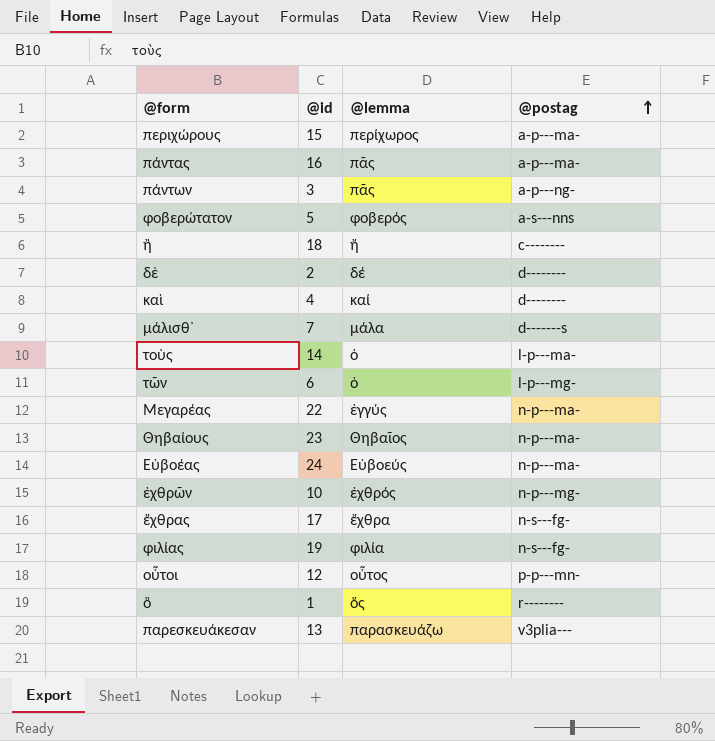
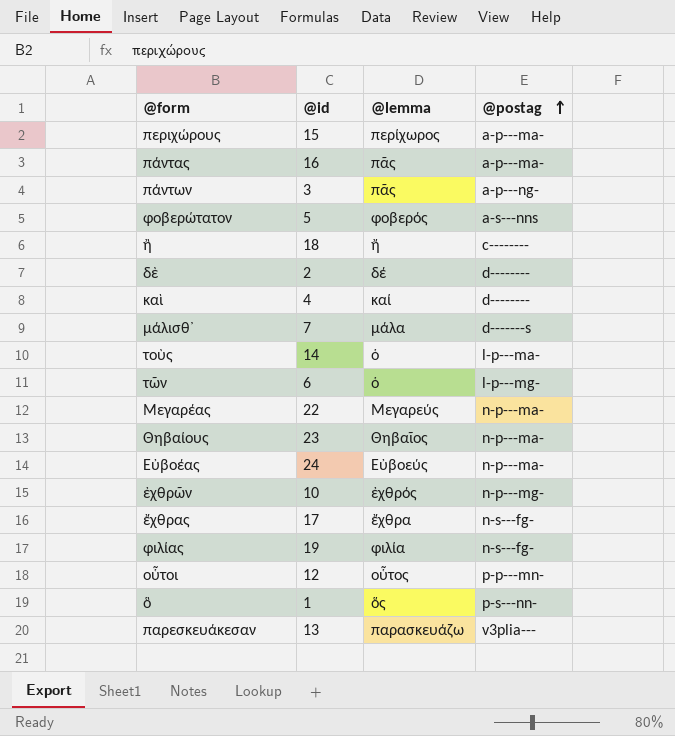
Μεγαρέας | @lemma: ἐγγύς -> Μεγαρεύς
ὃ | @postag: r-------- -> p-s---nn-

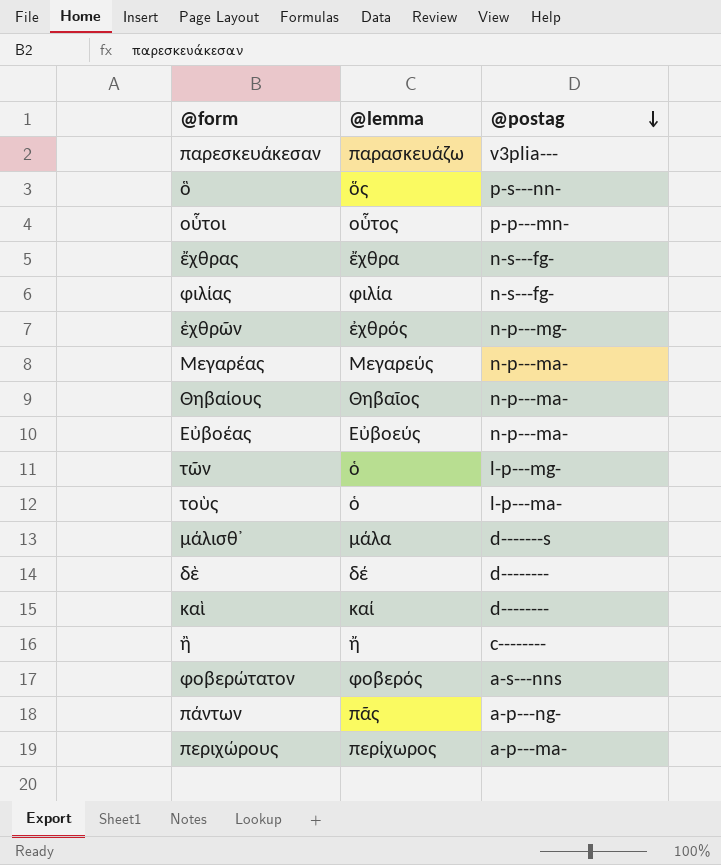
row order: @postag ascending -> @postag descending
column @id | position: 2 -> none
row πάντας: 16 | πᾶς | a-p---ma- -> none

